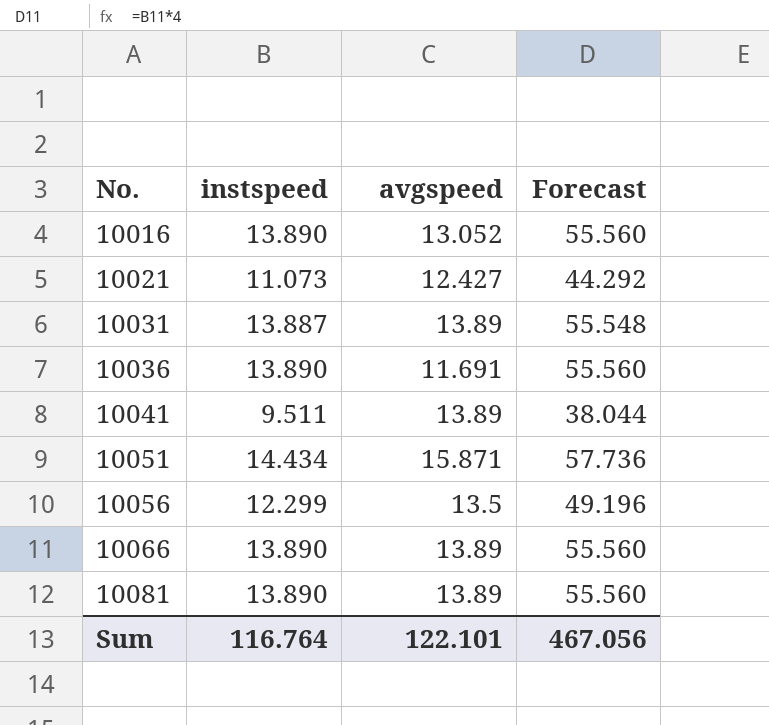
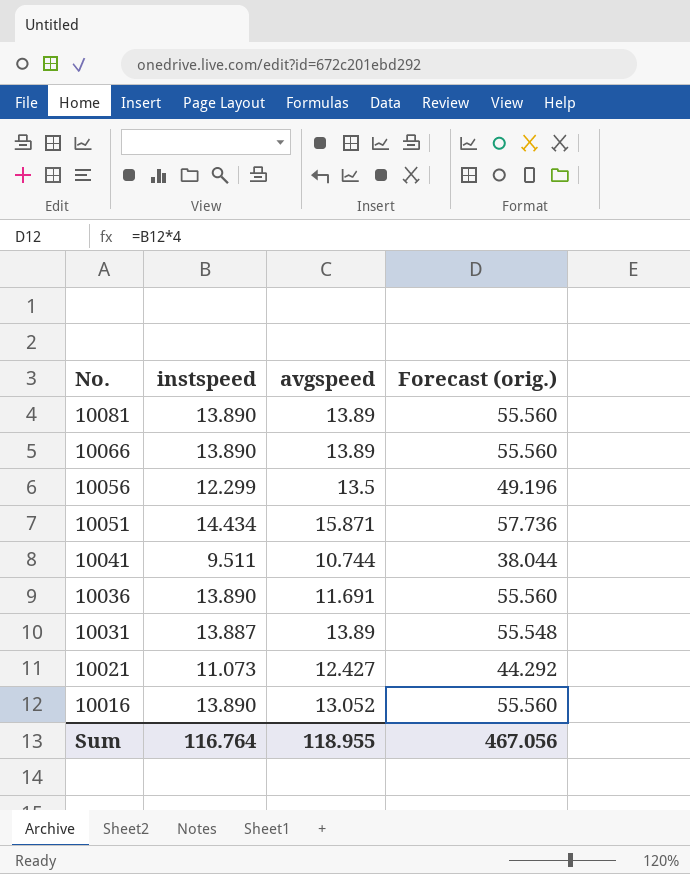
row order: No. ascending -> No. descending
column name: Forecast -> Forecast (orig.)
10041 | avgspeed: 13.89 -> 10.744
Sum | avgspeed: 122.101 -> 118.955

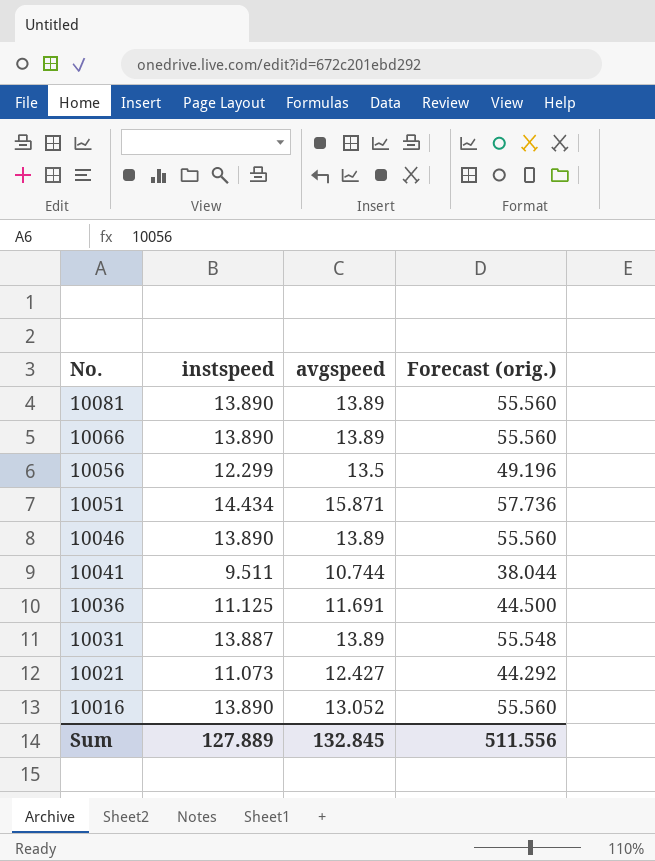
row 10046: none -> 13.890 | 13.89 | 55.560
10036 | instspeed: 13.890 -> 11.125
10036 | Forecast (orig.): 55.560 -> 44.500
Sum | instspeed: 116.764 -> 127.889
Sum | avgspeed: 118.955 -> 132.845
Sum | Forecast (orig.): 467.056 -> 511.556

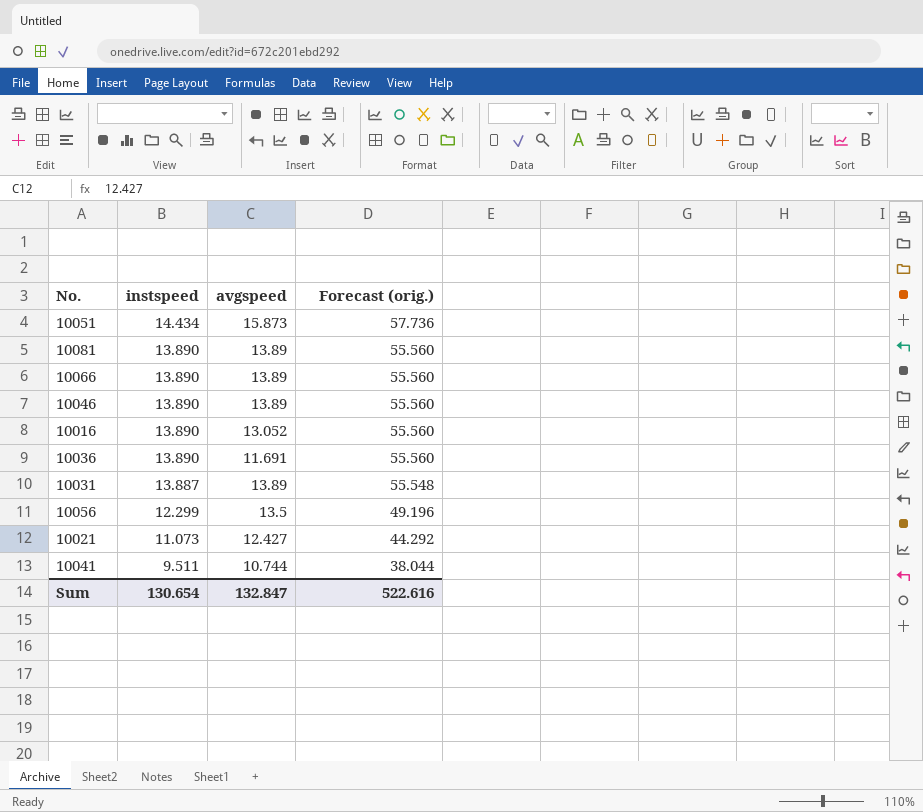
row order: No. descending -> instspeed descending
10051 | avgspeed: 15.871 -> 15.873
10036 | instspeed: 11.125 -> 13.890
10036 | Forecast (orig.): 44.500 -> 55.560
Sum | instspeed: 127.889 -> 130.654
Sum | avgspeed: 132.845 -> 132.847
Sum | Forecast (orig.): 511.556 -> 522.616

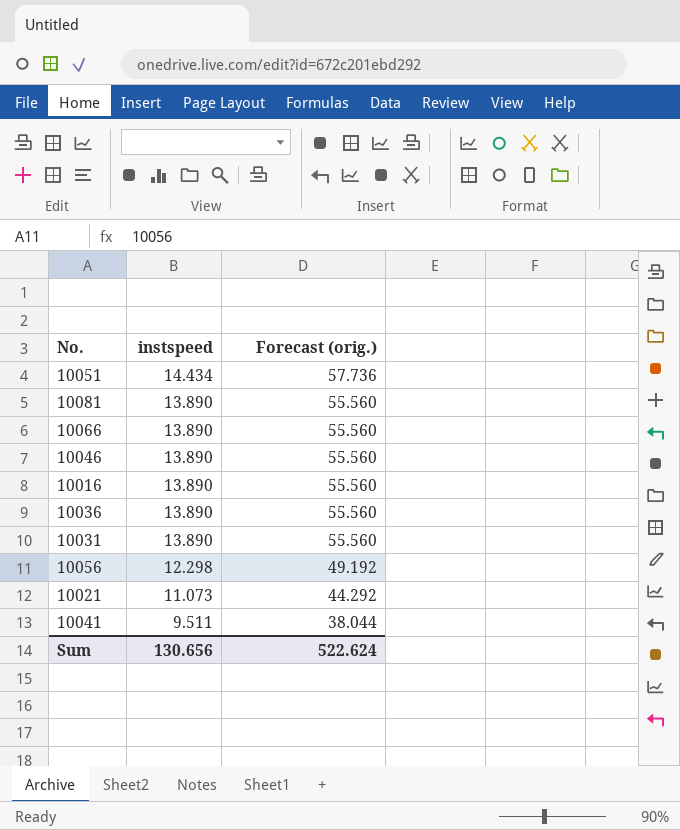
column avgspeed | position: 3 -> none
10031 | instspeed: 13.887 -> 13.890
10031 | Forecast (orig.): 55.548 -> 55.560
10056 | instspeed: 12.299 -> 12.298
10056 | Forecast (orig.): 49.196 -> 49.192
Sum | instspeed: 130.654 -> 130.656
Sum | Forecast (orig.): 522.616 -> 522.624

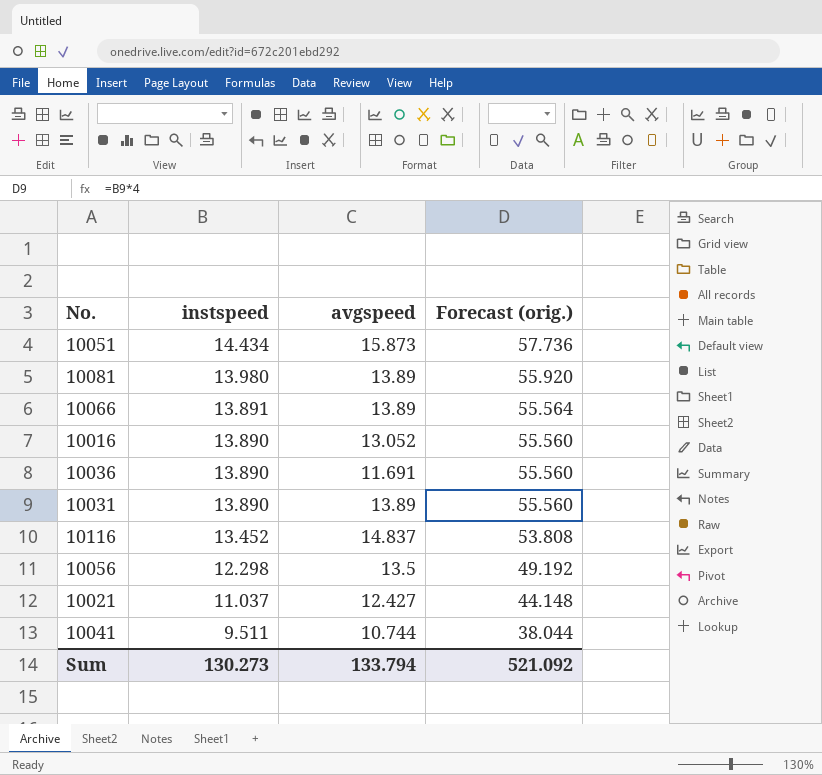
column avgspeed | position: none -> 3
row 10046: 13.890 | 55.560 -> none
10081 | instspeed: 13.890 -> 13.980
10081 | Forecast (orig.): 55.560 -> 55.920
10066 | instspeed: 13.890 -> 13.891
10066 | Forecast (orig.): 55.560 -> 55.564
row 10116: none -> 13.452 | 14.837 | 53.808
10021 | instspeed: 11.073 -> 11.037
10021 | Forecast (orig.): 44.292 -> 44.148
Sum | instspeed: 130.656 -> 130.273
Sum | Forecast (orig.): 522.624 -> 521.092

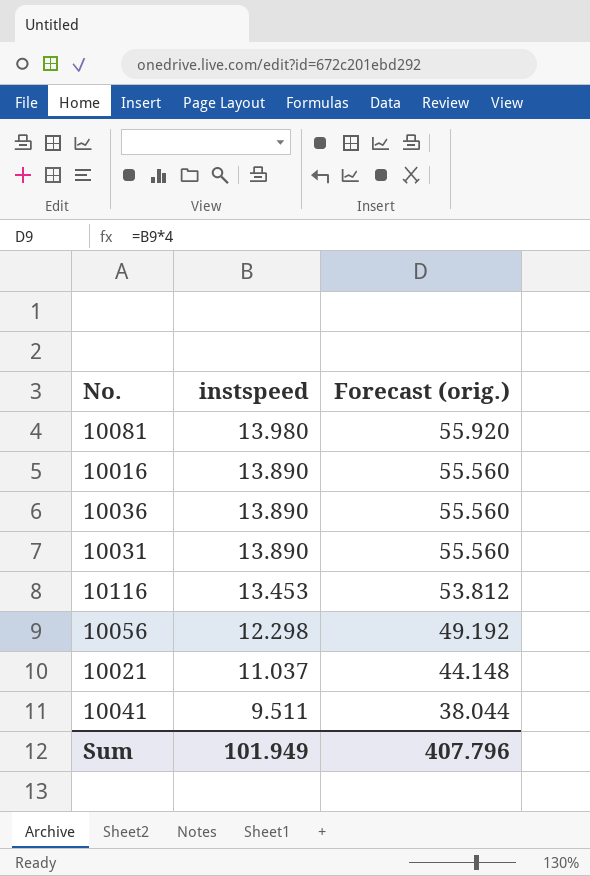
column avgspeed | position: 3 -> none
row 10051: 14.434 | 15.873 | 57.736 -> none
row 10066: 13.891 | 13.89 | 55.564 -> none
10116 | instspeed: 13.452 -> 13.453
10116 | Forecast (orig.): 53.808 -> 53.812
Sum | instspeed: 130.273 -> 101.949
Sum | Forecast (orig.): 521.092 -> 407.796

